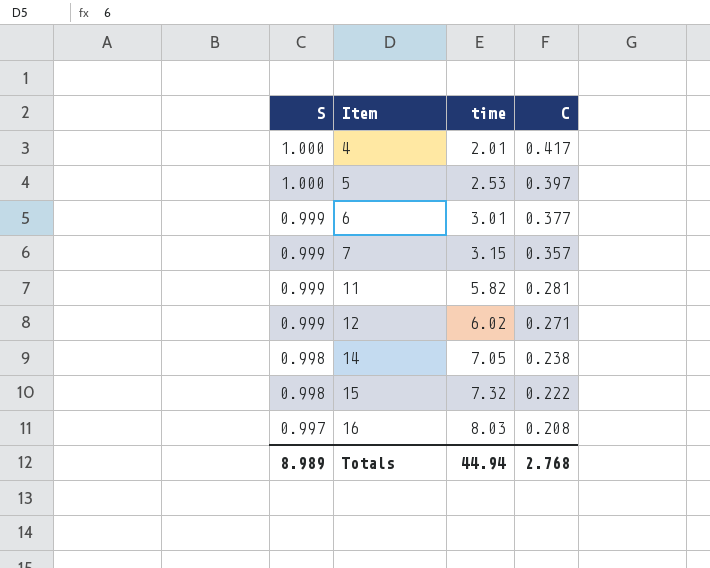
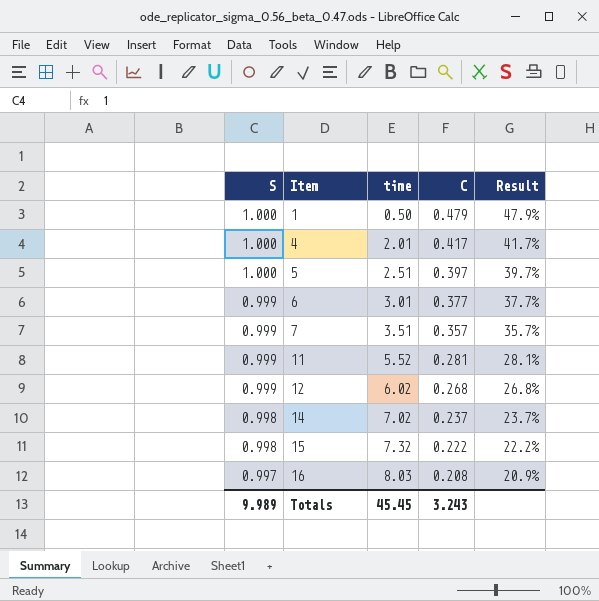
column Result | formula: none -> [C] / [S]
row 1: none -> 1.000 | 0.50 | 0.479 | 47.9%
5 | time: 2.53 -> 2.51
7 | time: 3.15 -> 3.51
11 | time: 5.82 -> 5.52
12 | C: 0.271 -> 0.268
14 | time: 7.05 -> 7.02
14 | C: 0.238 -> 0.237
Totals | S: 8.989 -> 9.989
Totals | time: 44.94 -> 45.45
Totals | C: 2.768 -> 3.243

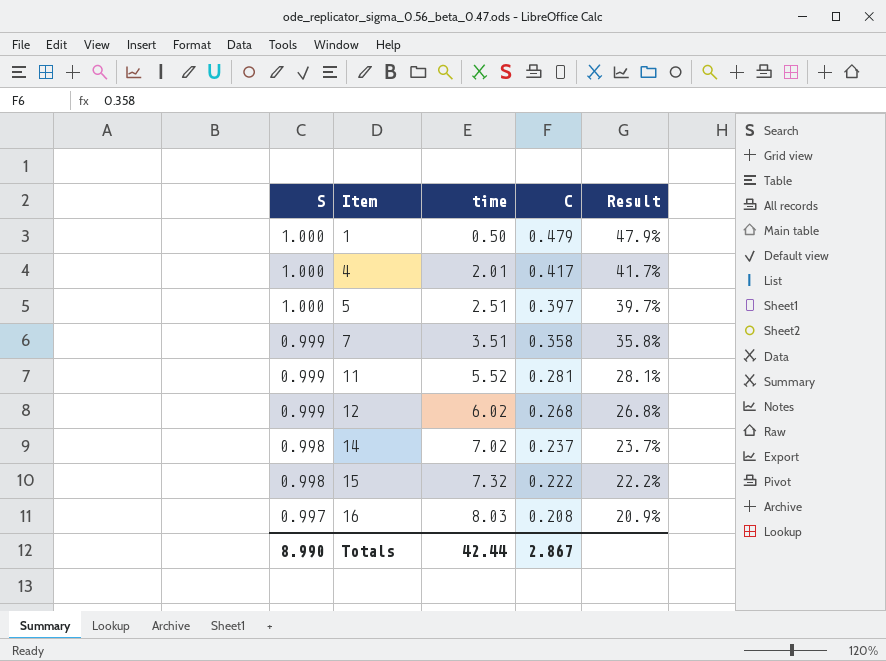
row 6: 0.999 | 3.01 | 0.377 | 37.7% -> none
7 | C: 0.357 -> 0.358
7 | Result: 35.7% -> 35.8%
Totals | S: 9.989 -> 8.990
Totals | time: 45.45 -> 42.44
Totals | C: 3.243 -> 2.867

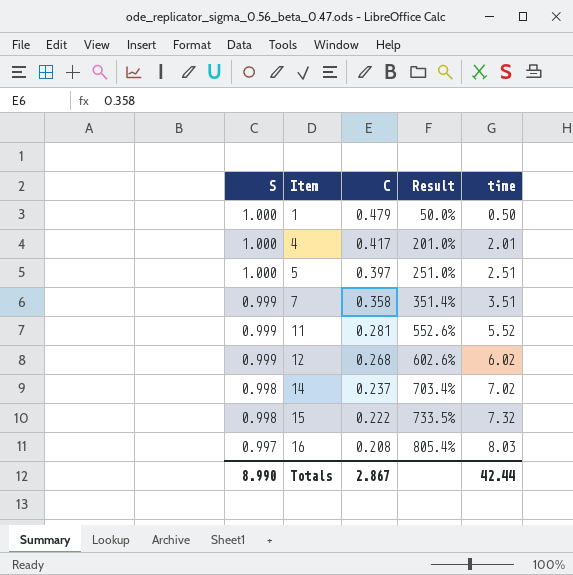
column Result | formula: [C] / [S] -> [time] / [S]
column time | position: 3 -> 5

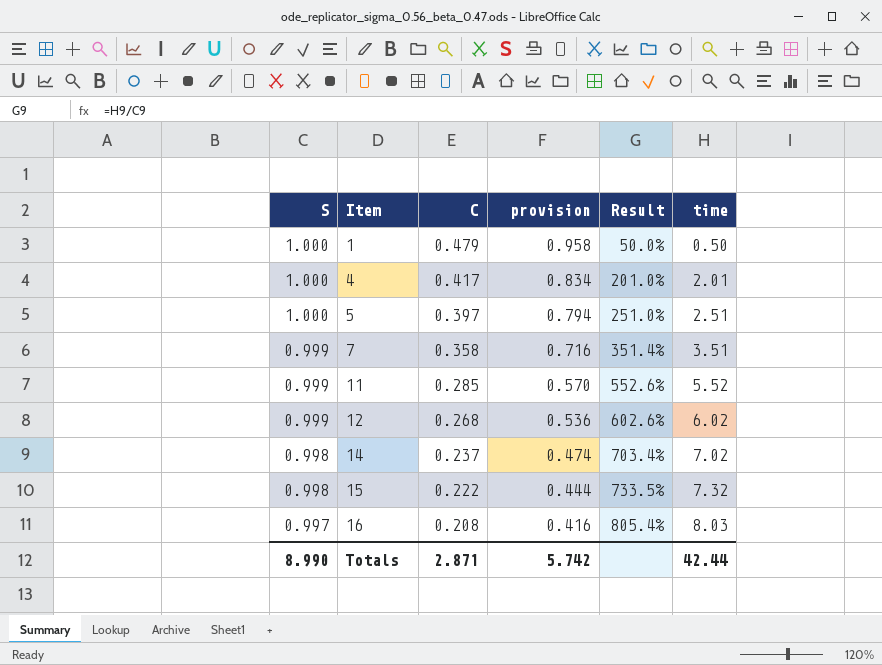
column provision | formula: none -> [C] * 2
11 | C: 0.281 -> 0.285
Totals | C: 2.867 -> 2.871

